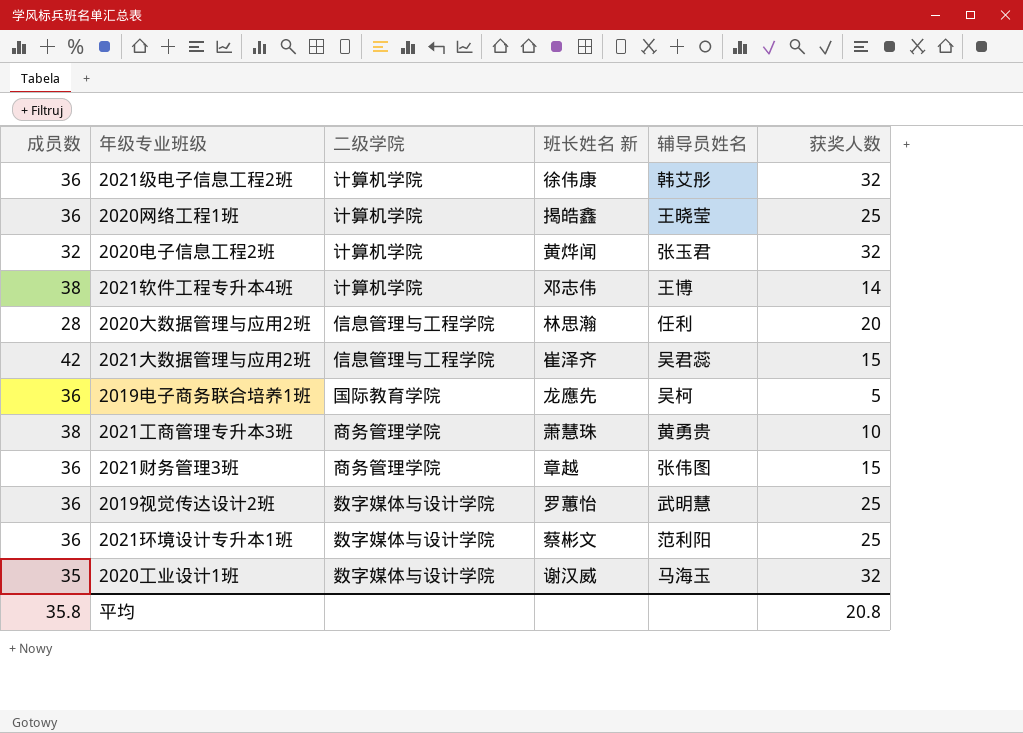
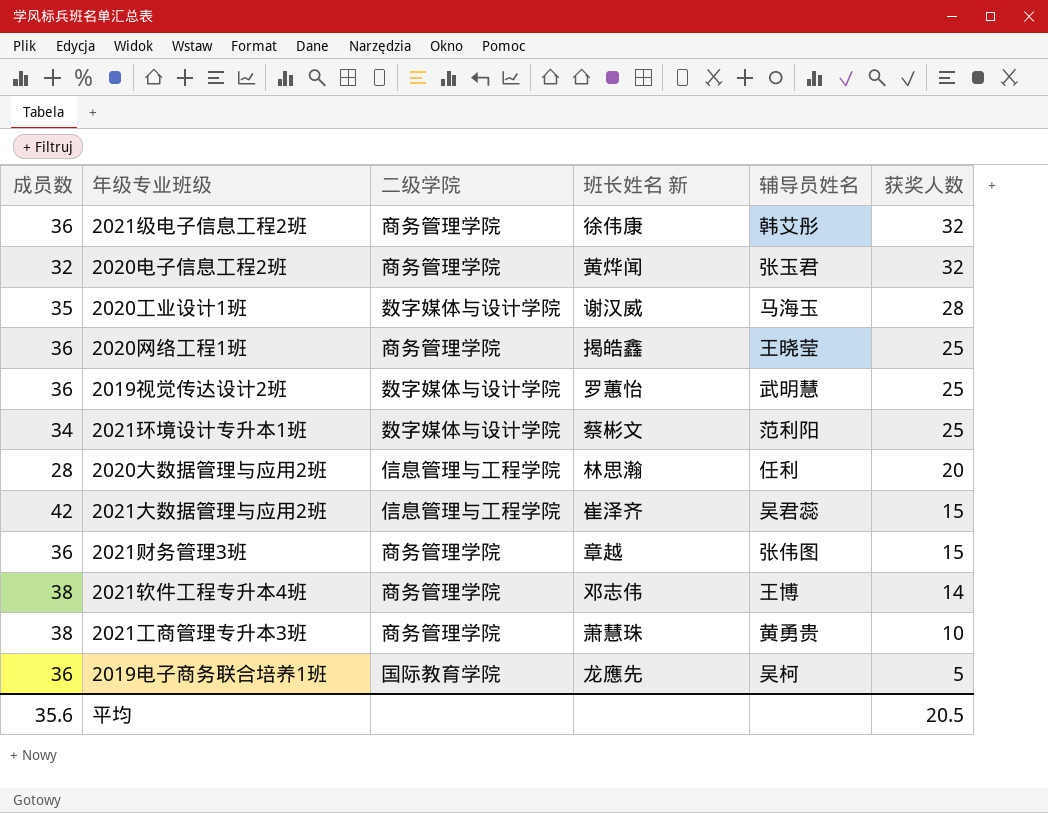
row order: none -> 获奖人数 descending
2021级电子信息工程2班 | 二级学院: 计算机学院 -> 商务管理学院
2020电子信息工程2班 | 二级学院: 计算机学院 -> 商务管理学院
2020工业设计1班 | 获奖人数: 32 -> 28
2020网络工程1班 | 二级学院: 计算机学院 -> 商务管理学院
2021环境设计专升本1班 | 成员数: 36 -> 34
2021软件工程专升本4班 | 二级学院: 计算机学院 -> 商务管理学院
平均 | 成员数: 35.8 -> 35.6
平均 | 获奖人数: 20.8 -> 20.5

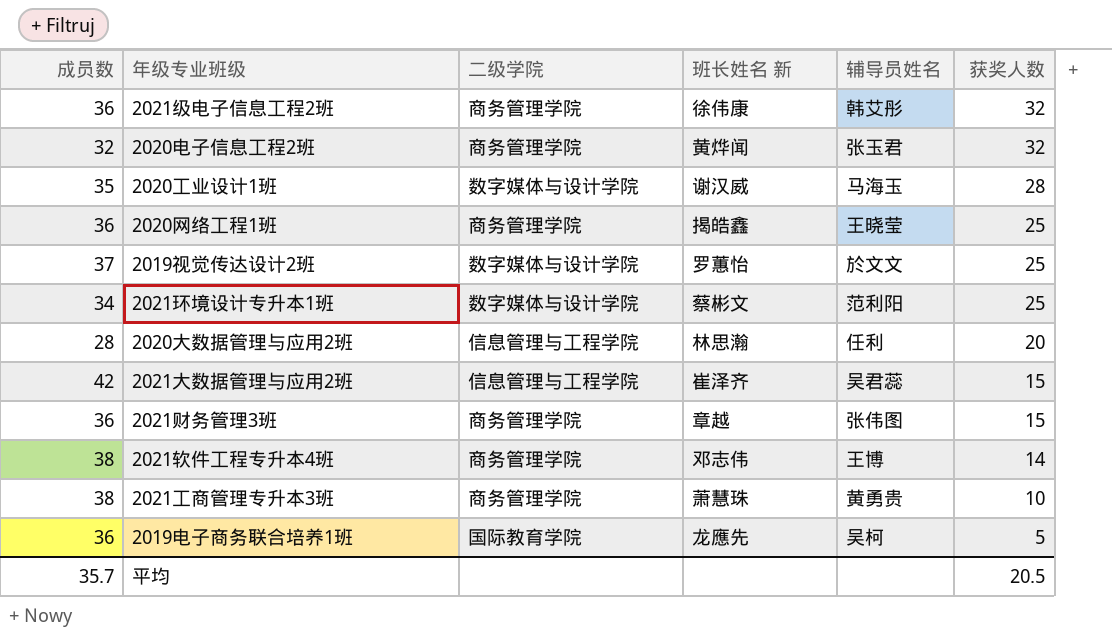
2019视觉传达设计2班 | 成员数: 36 -> 37
2019视觉传达设计2班 | 辅导员姓名: 武明慧 -> 於文文
平均 | 成员数: 35.6 -> 35.7

